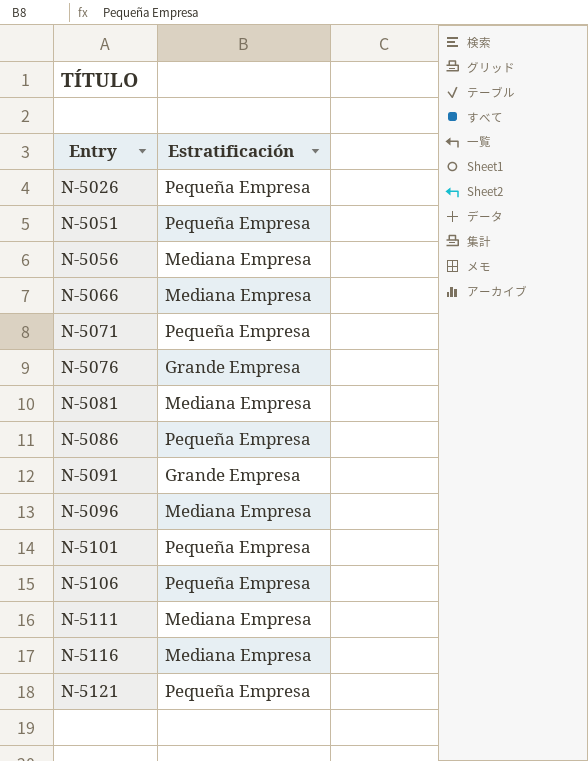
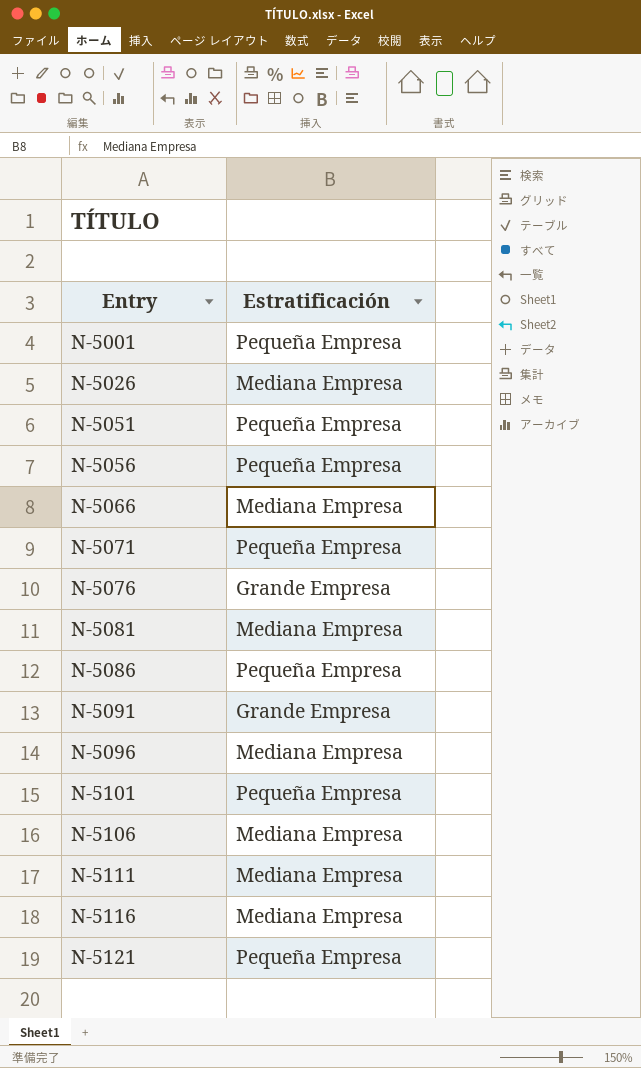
row N-5001: none -> Pequeña Empresa
N-5026 | Estratificación: Pequeña Empresa -> Mediana Empresa
N-5056 | Estratificación: Mediana Empresa -> Pequeña Empresa
N-5106 | Estratificación: Pequeña Empresa -> Mediana Empresa

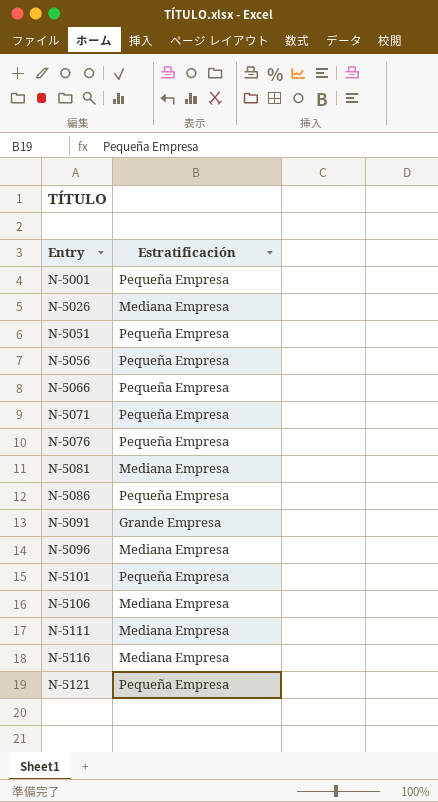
N-5066 | Estratificación: Mediana Empresa -> Pequeña Empresa
N-5076 | Estratificación: Grande Empresa -> Pequeña Empresa

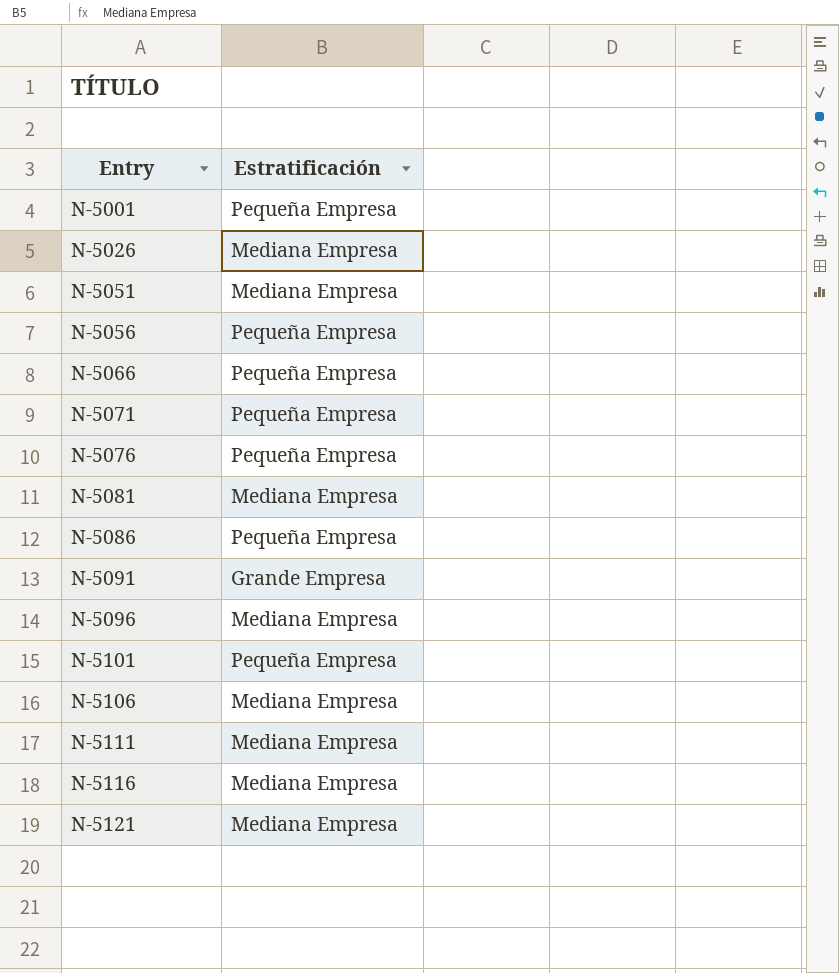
N-5051 | Estratificación: Pequeña Empresa -> Mediana Empresa
N-5121 | Estratificación: Pequeña Empresa -> Mediana Empresa

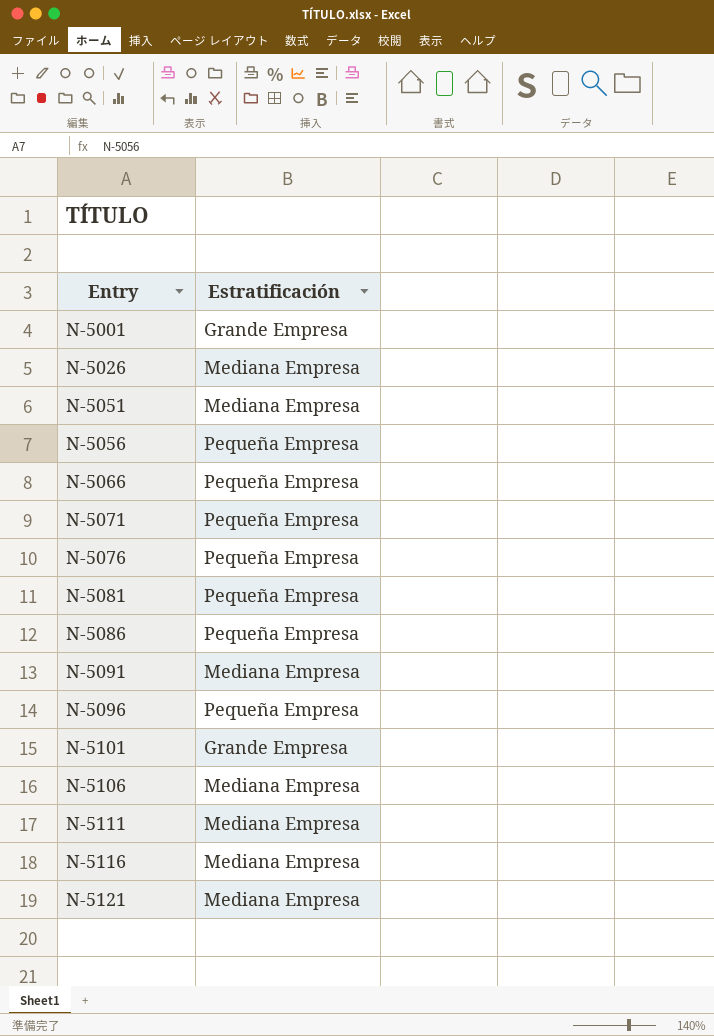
N-5001 | Estratificación: Pequeña Empresa -> Grande Empresa
N-5081 | Estratificación: Mediana Empresa -> Pequeña Empresa
N-5091 | Estratificación: Grande Empresa -> Mediana Empresa
N-5096 | Estratificación: Mediana Empresa -> Pequeña Empresa
N-5101 | Estratificación: Pequeña Empresa -> Grande Empresa

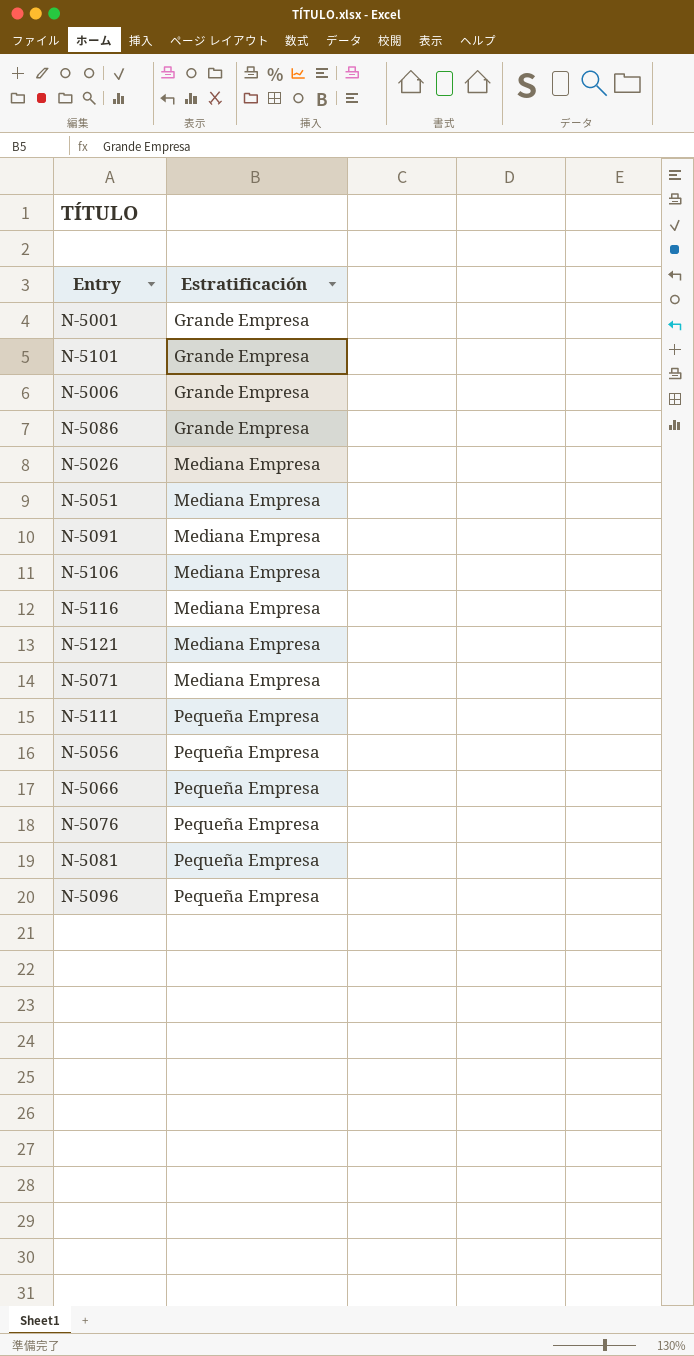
row order: Entry ascending -> Estratificación ascending
row N-5006: none -> Grande Empresa
N-5086 | Estratificación: Pequeña Empresa -> Grande Empresa
N-5071 | Estratificación: Pequeña Empresa -> Mediana Empresa
N-5111 | Estratificación: Mediana Empresa -> Pequeña Empresa

